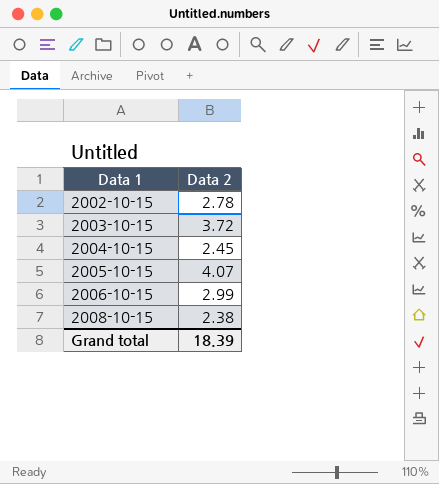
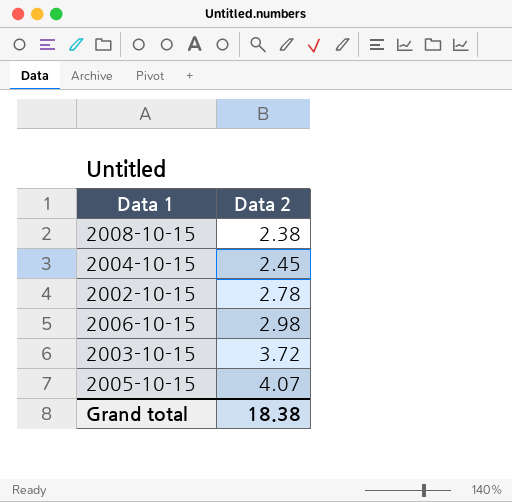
row order: Data 1 ascending -> Data 2 ascending
2006-10-15 | Data 2: 2.99 -> 2.98
Grand total | Data 2: 18.39 -> 18.38

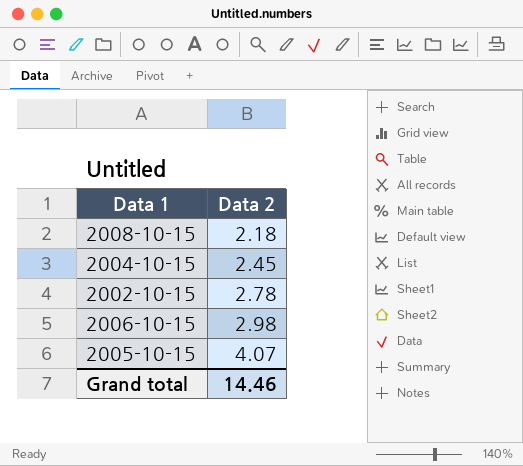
row 2003-10-15: 3.72 -> none
2008-10-15 | Data 2: 2.38 -> 2.18
Grand total | Data 2: 18.38 -> 14.46

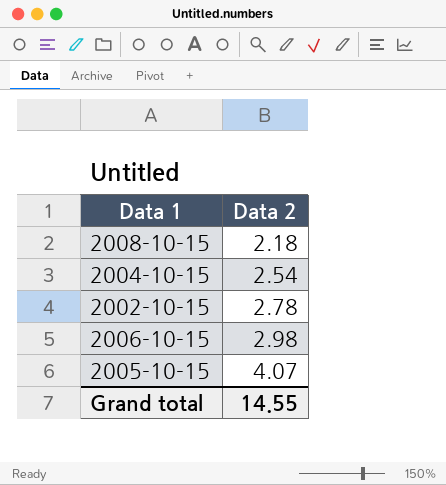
2004-10-15 | Data 2: 2.45 -> 2.54
Grand total | Data 2: 14.46 -> 14.55

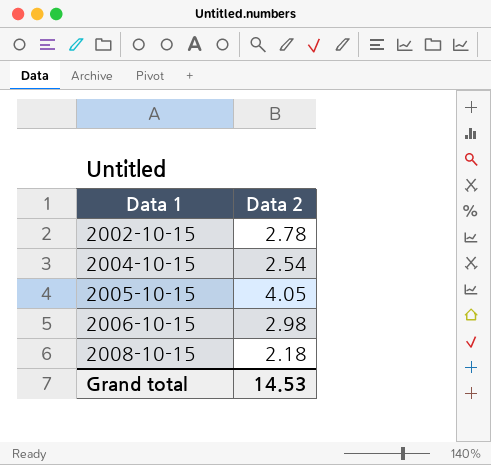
row order: Data 2 ascending -> Data 1 ascending
2005-10-15 | Data 2: 4.07 -> 4.05
Grand total | Data 2: 14.55 -> 14.53

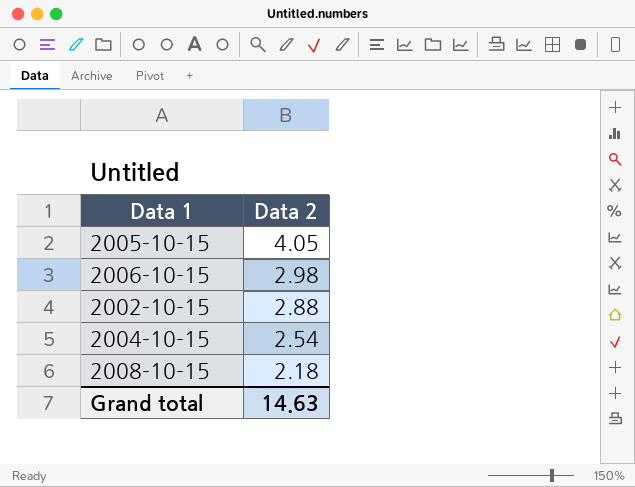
row order: Data 1 ascending -> Data 2 descending
2002-10-15 | Data 2: 2.78 -> 2.88
Grand total | Data 2: 14.53 -> 14.63

